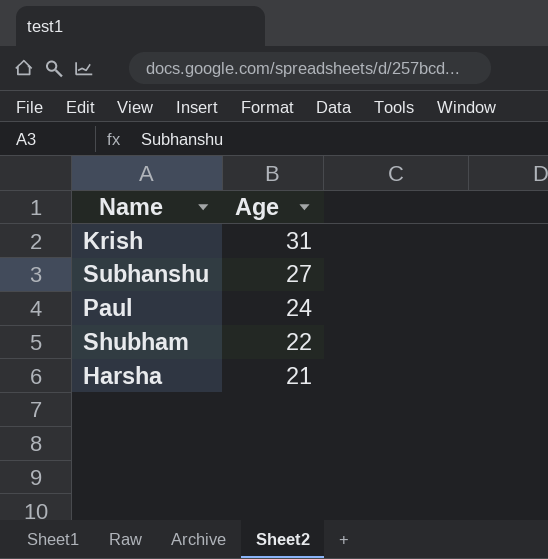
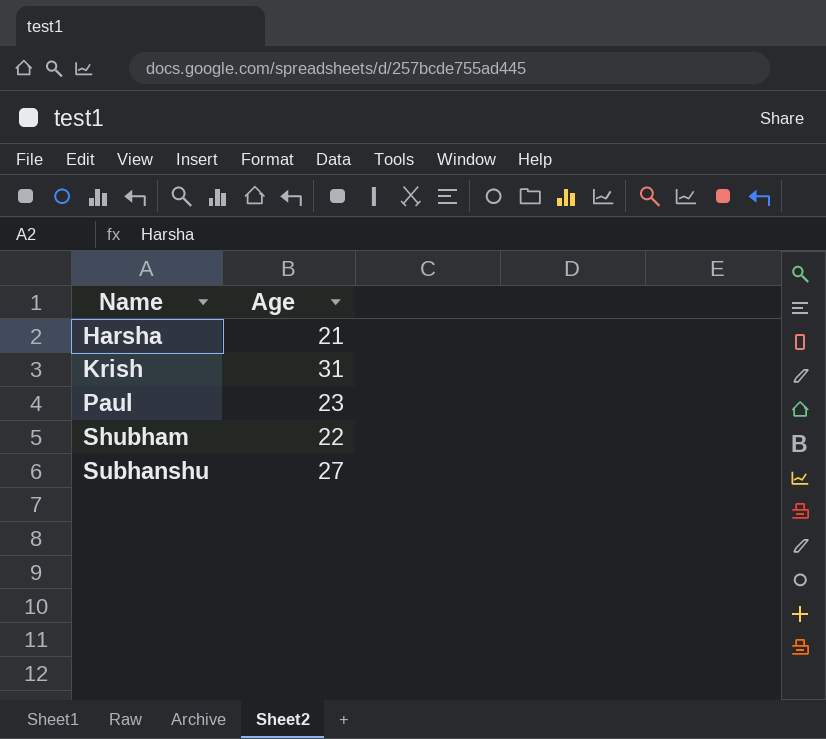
row order: Age descending -> Name ascending
Paul | Age: 24 -> 23

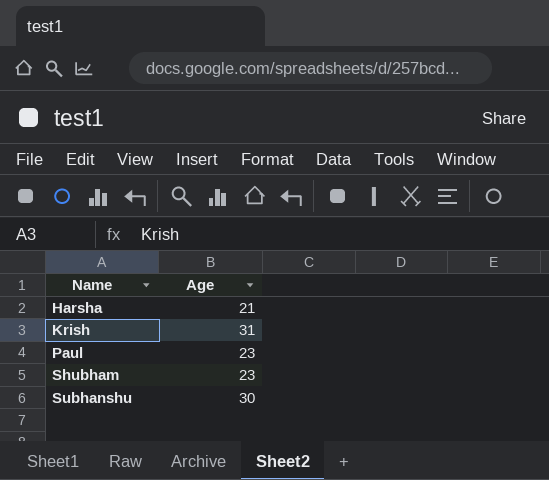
Shubham | Age: 22 -> 23
Subhanshu | Age: 27 -> 30

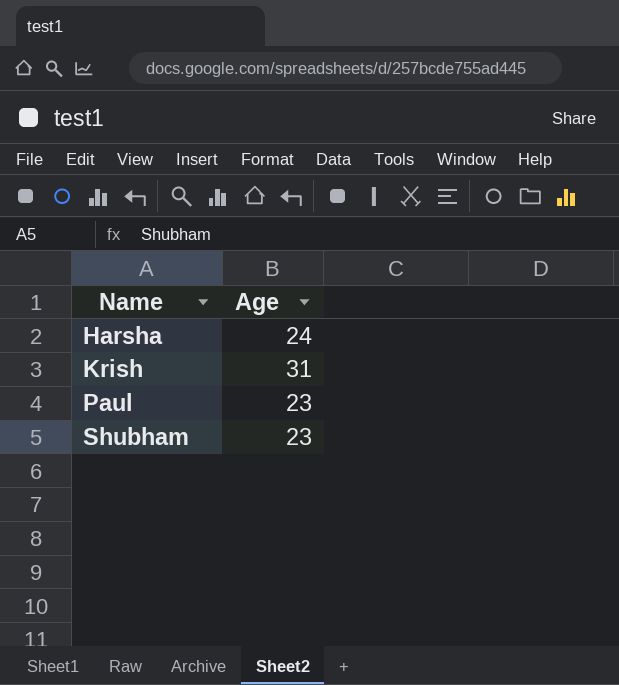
row Subhanshu: 30 -> none
Harsha | Age: 21 -> 24

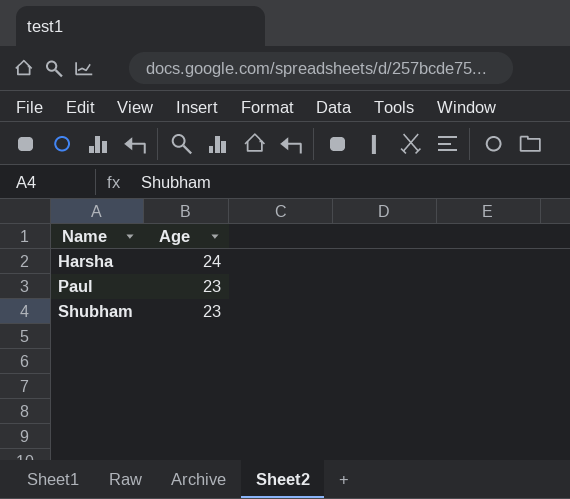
row Krish: 31 -> none

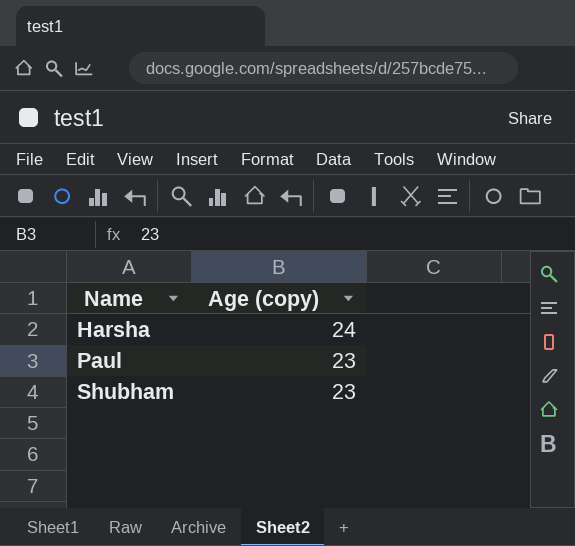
column name: Age -> Age (copy)

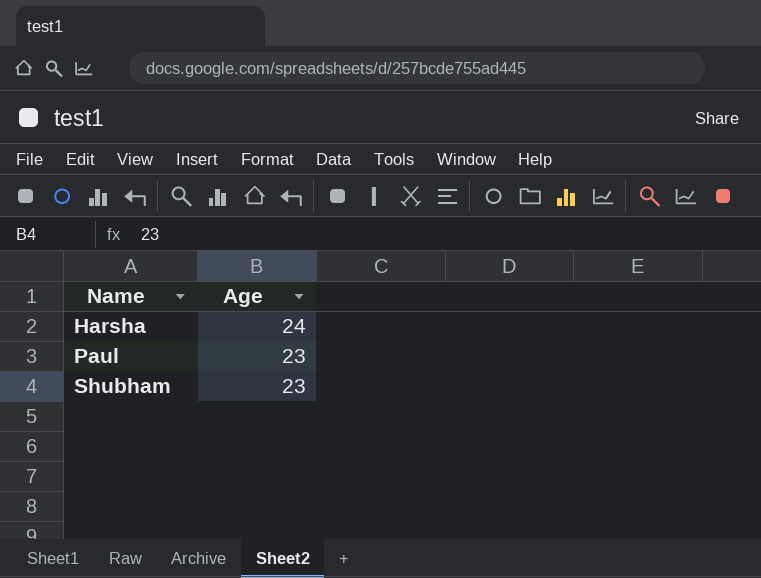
column name: Age (copy) -> Age

